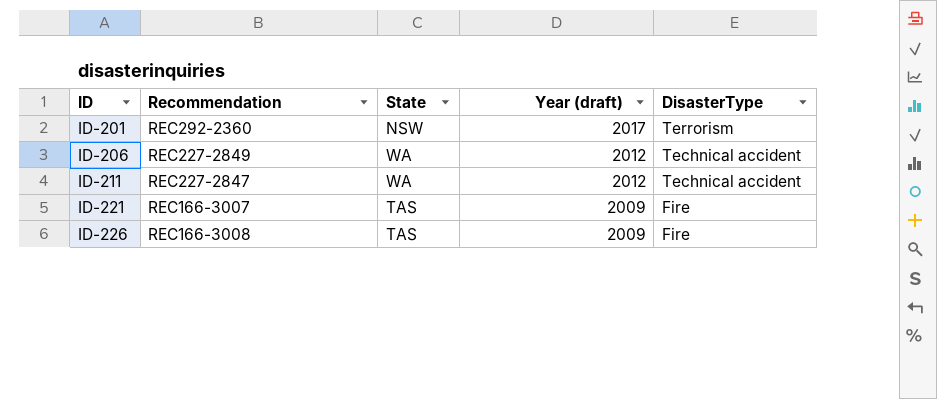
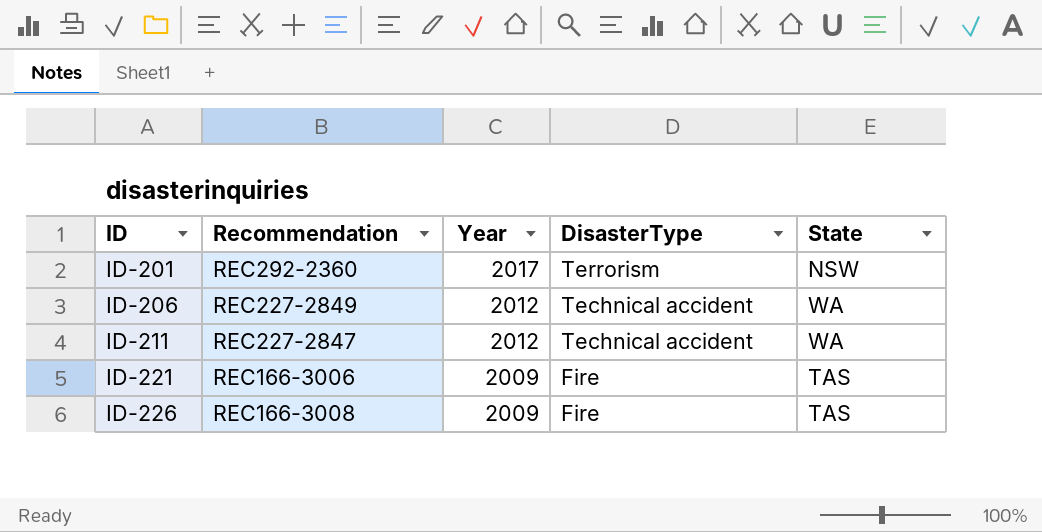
column name: Year (draft) -> Year
column State | position: 3 -> 5
ID-221 | Recommendation: REC166-3007 -> REC166-3006

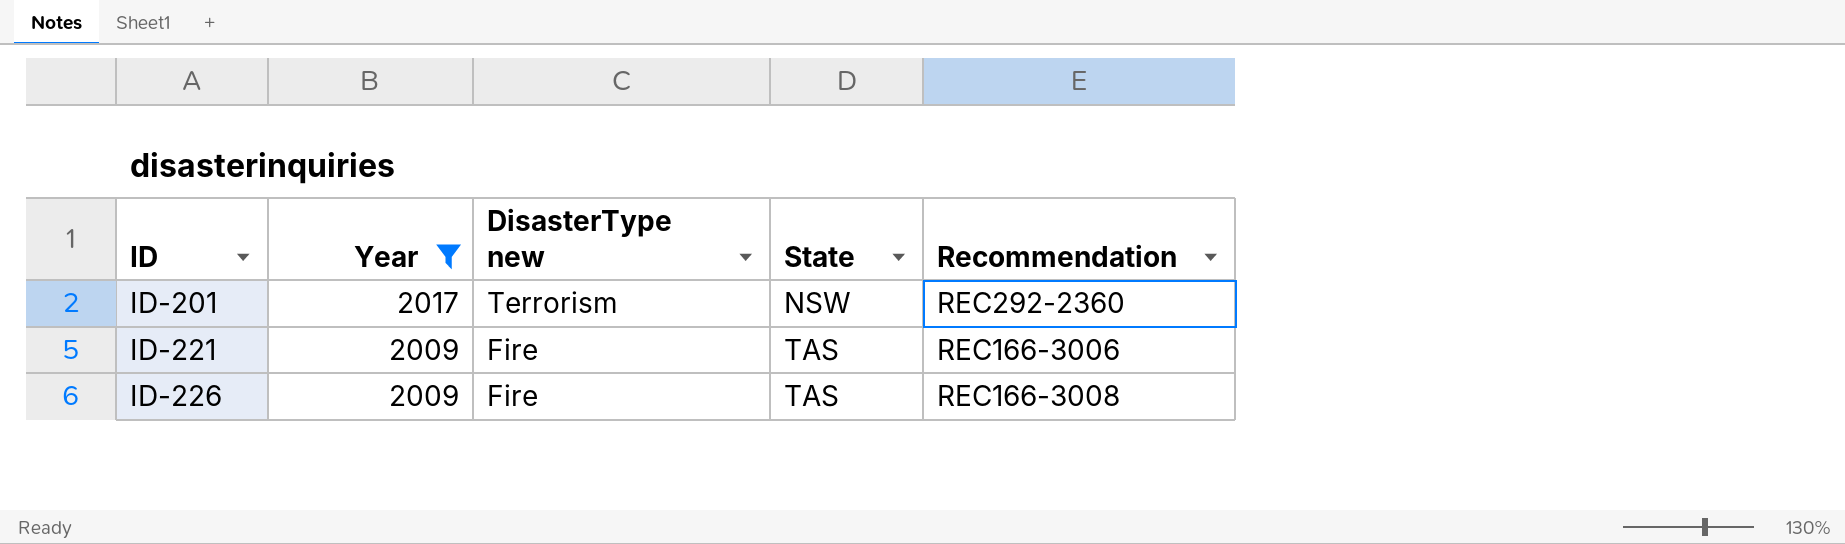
filter: none -> Year != 2012
column name: DisasterType -> DisasterType new
column Recommendation | position: 2 -> 5

